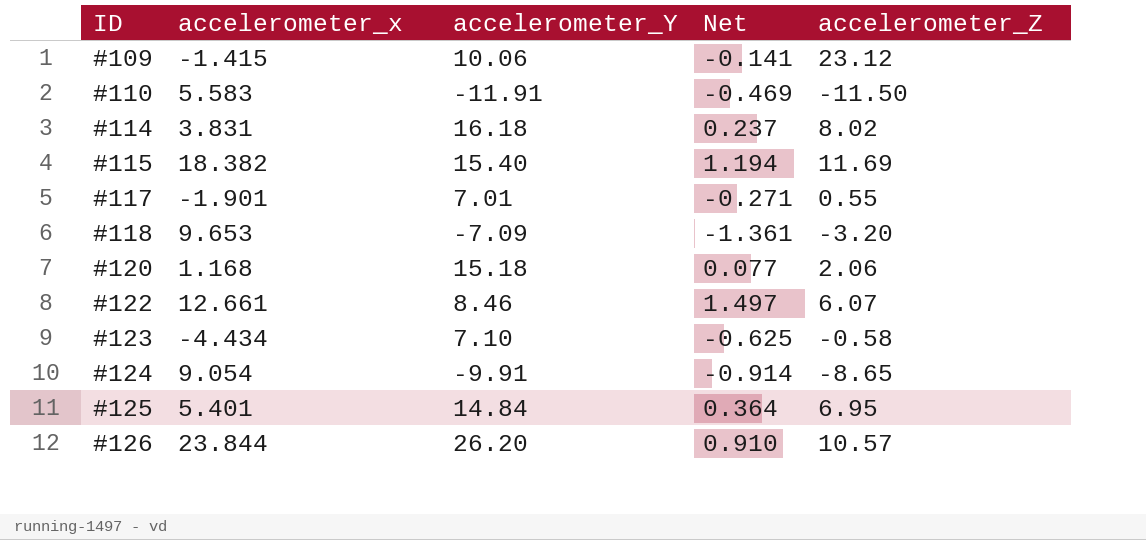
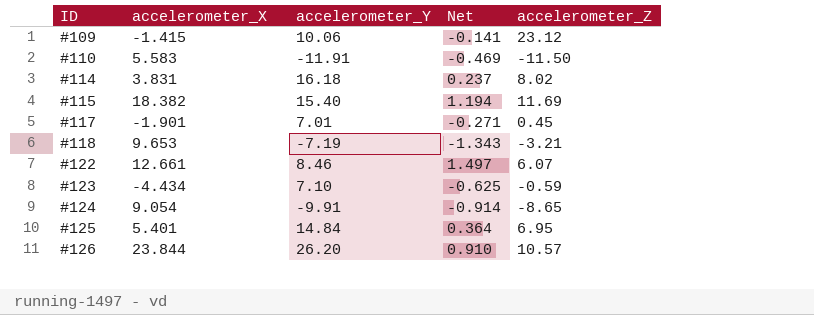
column name: accelerometer_x -> accelerometer_X
row #120: 1.168 | 15.18 | 0.077 | 2.06 -> none
#117 | accelerometer_Z: 0.55 -> 0.45
#118 | accelerometer_Y: -7.09 -> -7.19
#118 | Net: -1.361 -> -1.343
#118 | accelerometer_Z: -3.20 -> -3.21
#123 | accelerometer_Z: -0.58 -> -0.59

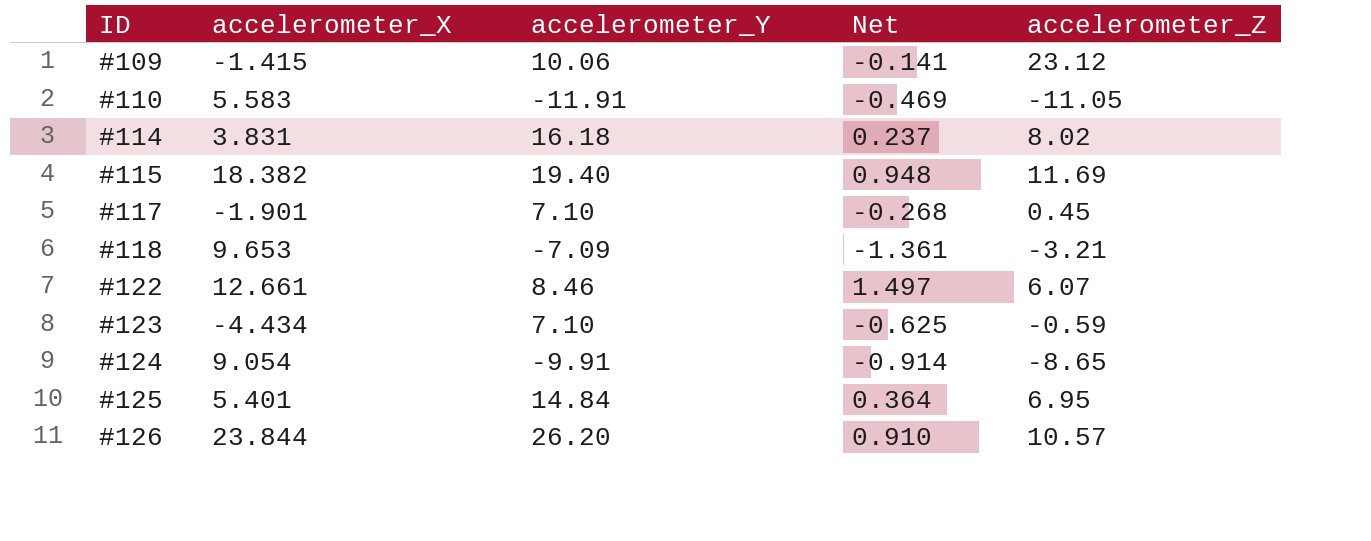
#110 | accelerometer_Z: -11.50 -> -11.05
#115 | accelerometer_Y: 15.40 -> 19.40
#115 | Net: 1.194 -> 0.948
#117 | accelerometer_Y: 7.01 -> 7.10
#117 | Net: -0.271 -> -0.268
#118 | accelerometer_Y: -7.19 -> -7.09
#118 | Net: -1.343 -> -1.361

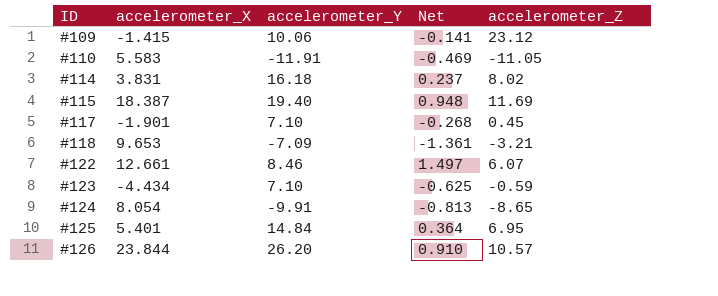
#115 | accelerometer_X: 18.382 -> 18.387
#124 | accelerometer_X: 9.054 -> 8.054
#124 | Net: -0.914 -> -0.813

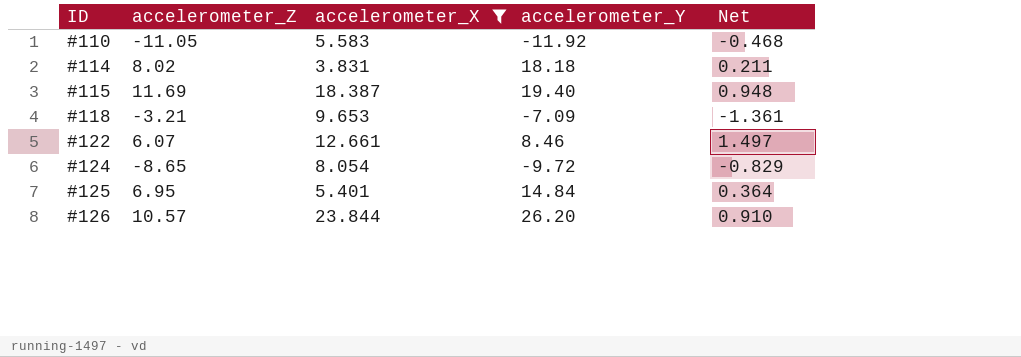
filter: none -> accelerometer_X >= 3.831
column accelerometer_Z | position: 5 -> 2
#110 | accelerometer_Y: -11.91 -> -11.92
#110 | Net: -0.469 -> -0.468
#114 | accelerometer_Y: 16.18 -> 18.18
#114 | Net: 0.237 -> 0.211
#124 | accelerometer_Y: -9.91 -> -9.72
#124 | Net: -0.813 -> -0.829

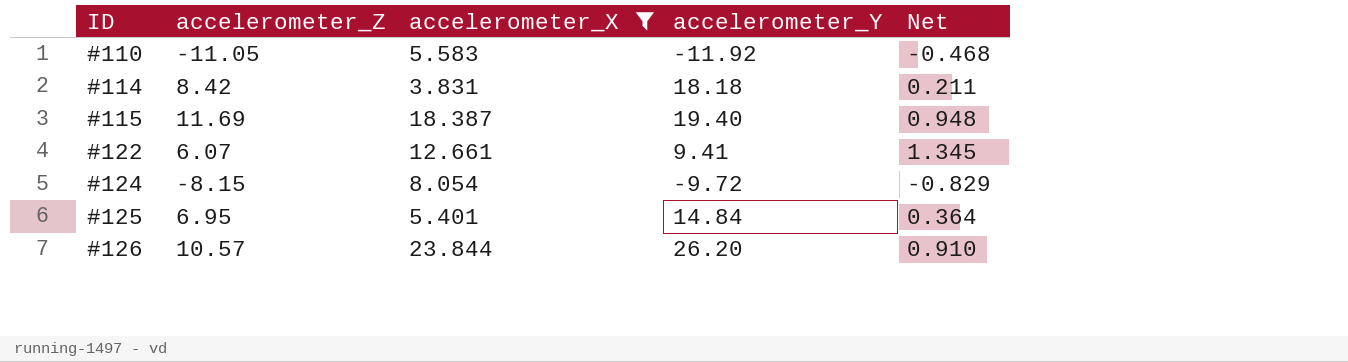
row #118: -3.21 | 9.653 | -7.09 | -1.361 -> none
#114 | accelerometer_Z: 8.02 -> 8.42
#122 | accelerometer_Y: 8.46 -> 9.41
#122 | Net: 1.497 -> 1.345
#124 | accelerometer_Z: -8.65 -> -8.15

